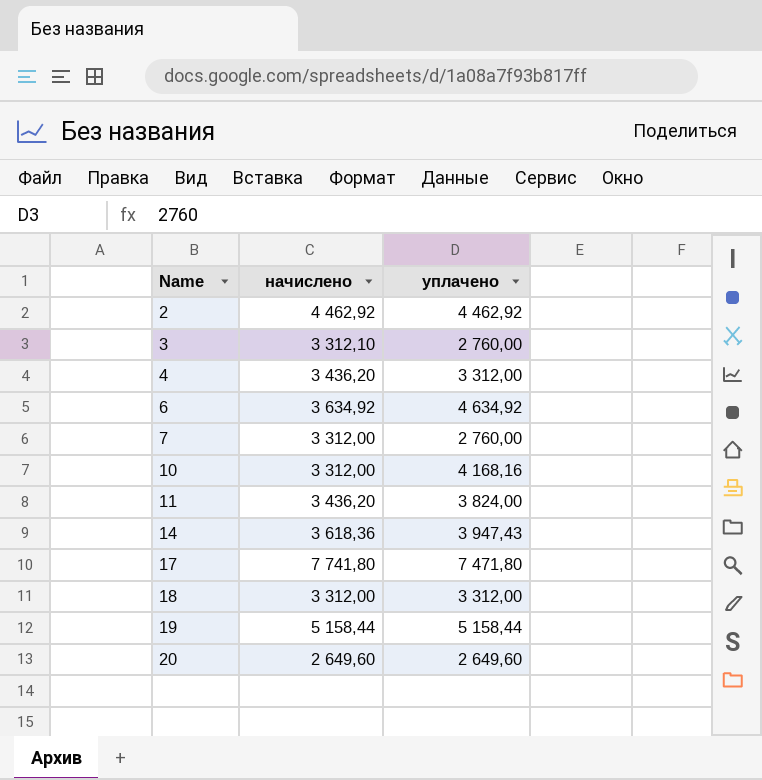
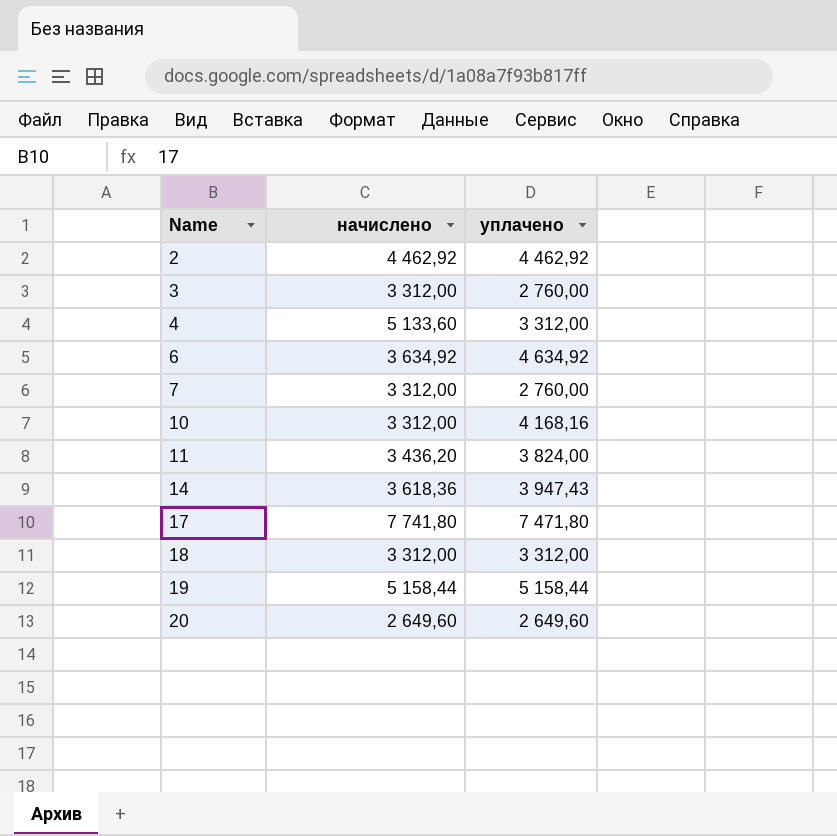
3 | начислено: 3 312,10 -> 3 312,00
4 | начислено: 3 436,20 -> 5 133,60

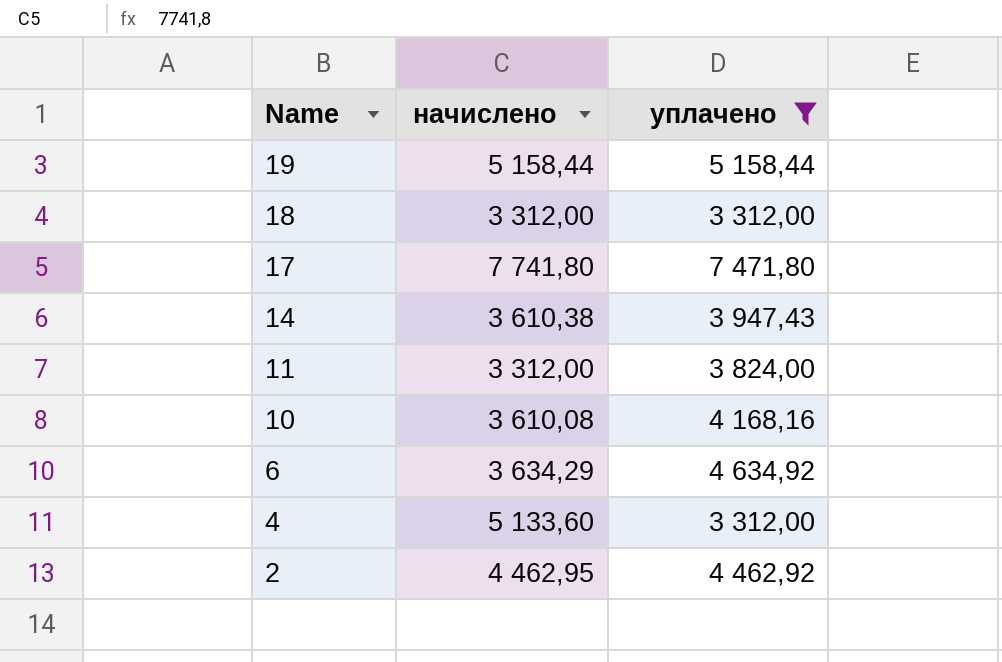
filter: none -> уплачено >= 3 312,00
row order: Name ascending -> Name descending
14 | начислено: 3 618,36 -> 3 610,38
11 | начислено: 3 436,20 -> 3 312,00
10 | начислено: 3 312,00 -> 3 610,08
6 | начислено: 3 634,92 -> 3 634,29
2 | начислено: 4 462,92 -> 4 462,95

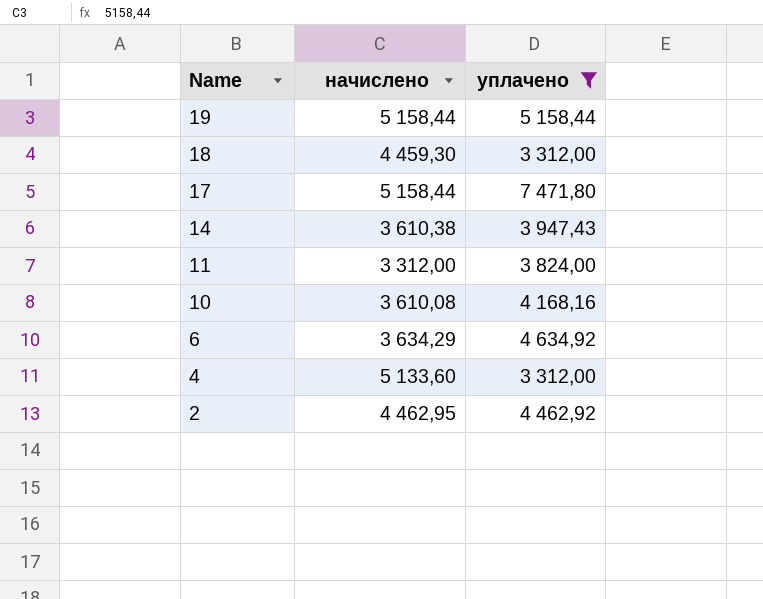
18 | начислено: 3 312,00 -> 4 459,30
17 | начислено: 7 741,80 -> 5 158,44

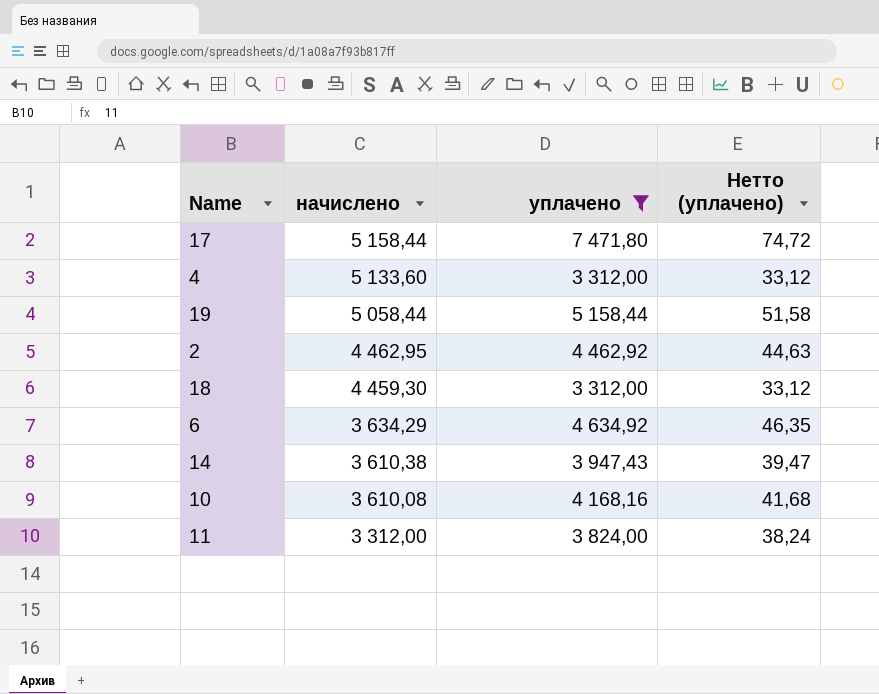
row order: Name descending -> начислено descending
column Нетто (уплачено) | formula: none -> [уплачено] * 0,01
19 | начислено: 5 158,44 -> 5 058,44

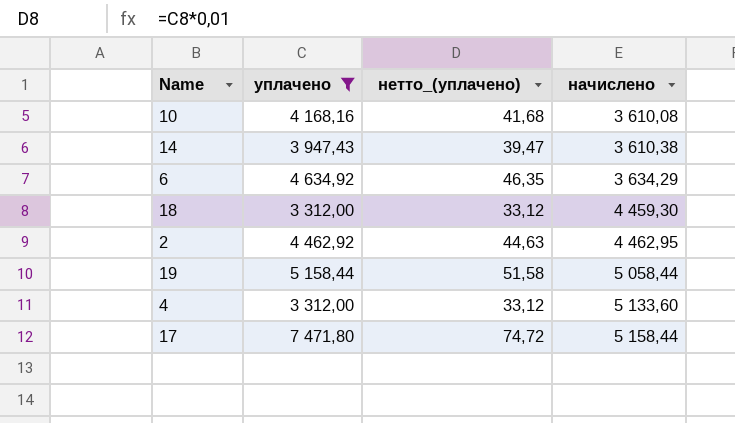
row order: начислено descending -> начислено ascending
column name: Нетто (уплачено) -> нетто_(уплачено)
column начислено | position: 2 -> 4
row 11: 3 312,00 | 3 824,00 | 38,24 -> none

